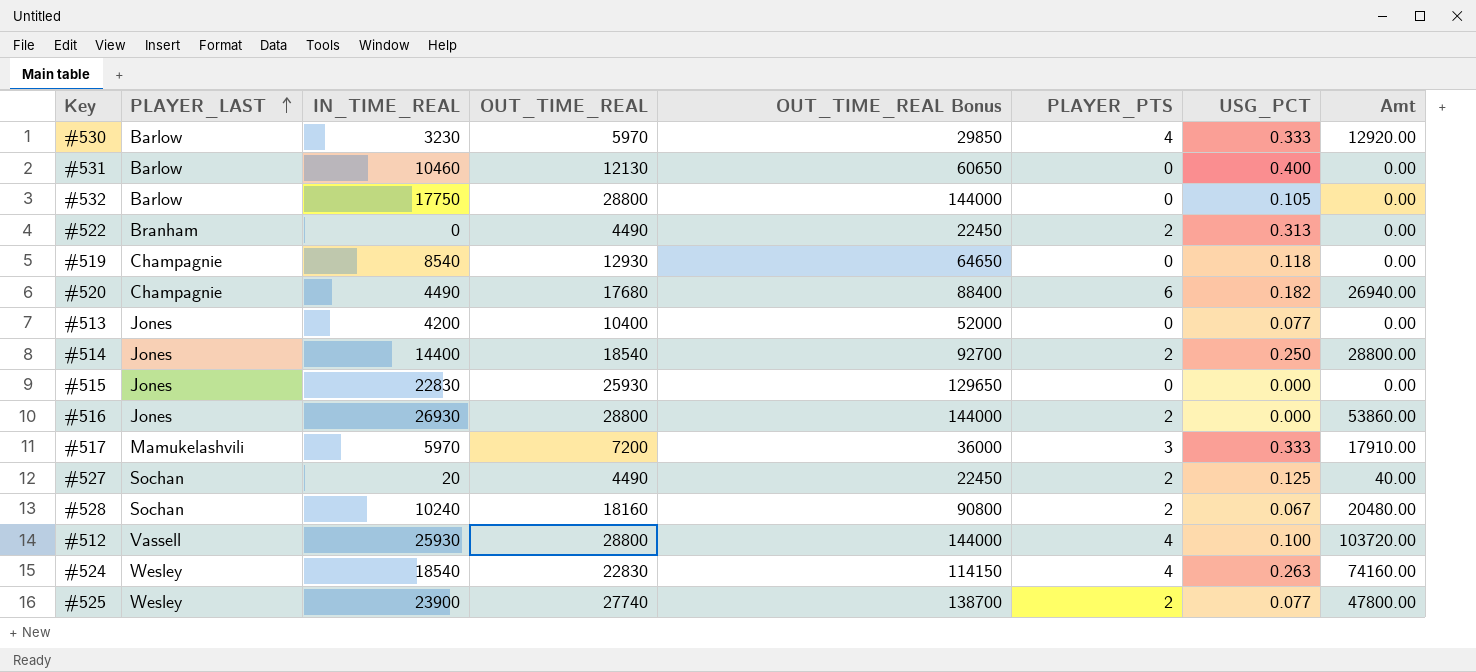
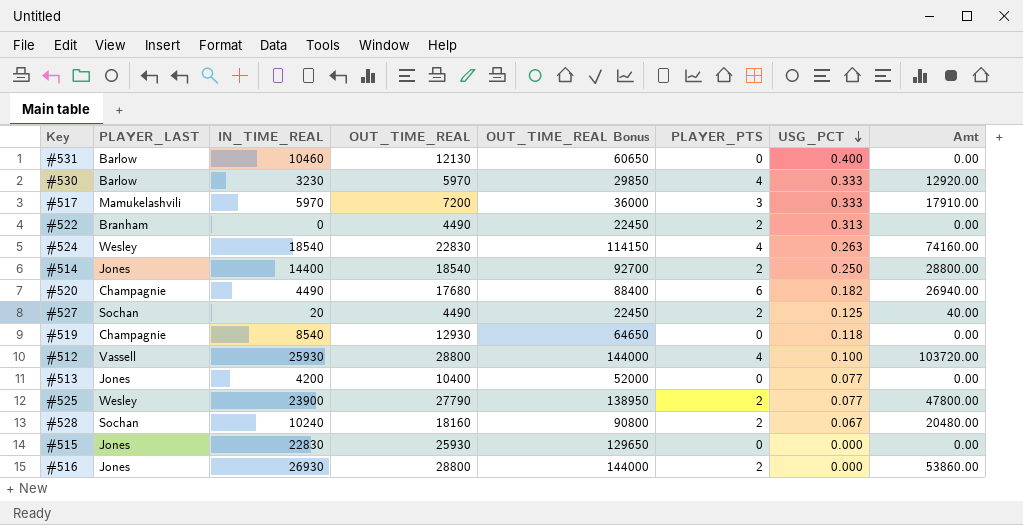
row order: PLAYER_LAST ascending -> USG_PCT descending
row #532: Barlow | 17750 | 28800 | 144000 | 0 | 0.105 | 0.00 -> none
#525 | OUT_TIME_REAL: 27740 -> 27790
#525 | OUT_TIME_REAL Bonus: 138700 -> 138950

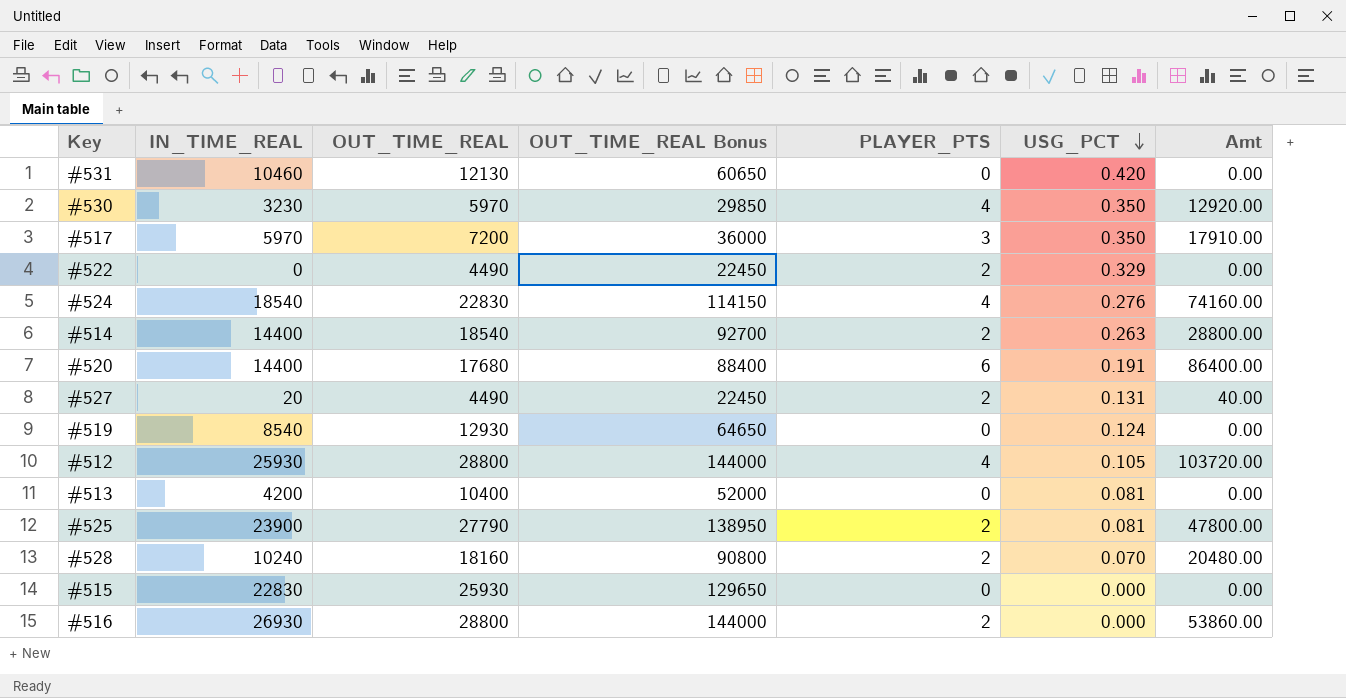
column PLAYER_LAST | position: 2 -> none
#531 | USG_PCT: 0.400 -> 0.420
#530 | USG_PCT: 0.333 -> 0.350
#517 | USG_PCT: 0.333 -> 0.350
#522 | USG_PCT: 0.313 -> 0.329
#524 | USG_PCT: 0.263 -> 0.276
#514 | USG_PCT: 0.250 -> 0.263
#520 | IN_TIME_REAL: 4490 -> 14400
#520 | USG_PCT: 0.182 -> 0.191
#520 | Amt: 26940.00 -> 86400.00
#527 | USG_PCT: 0.125 -> 0.131
#519 | USG_PCT: 0.118 -> 0.124
#512 | USG_PCT: 0.100 -> 0.105
#513 | USG_PCT: 0.077 -> 0.081
#525 | USG_PCT: 0.077 -> 0.081
#528 | USG_PCT: 0.067 -> 0.070

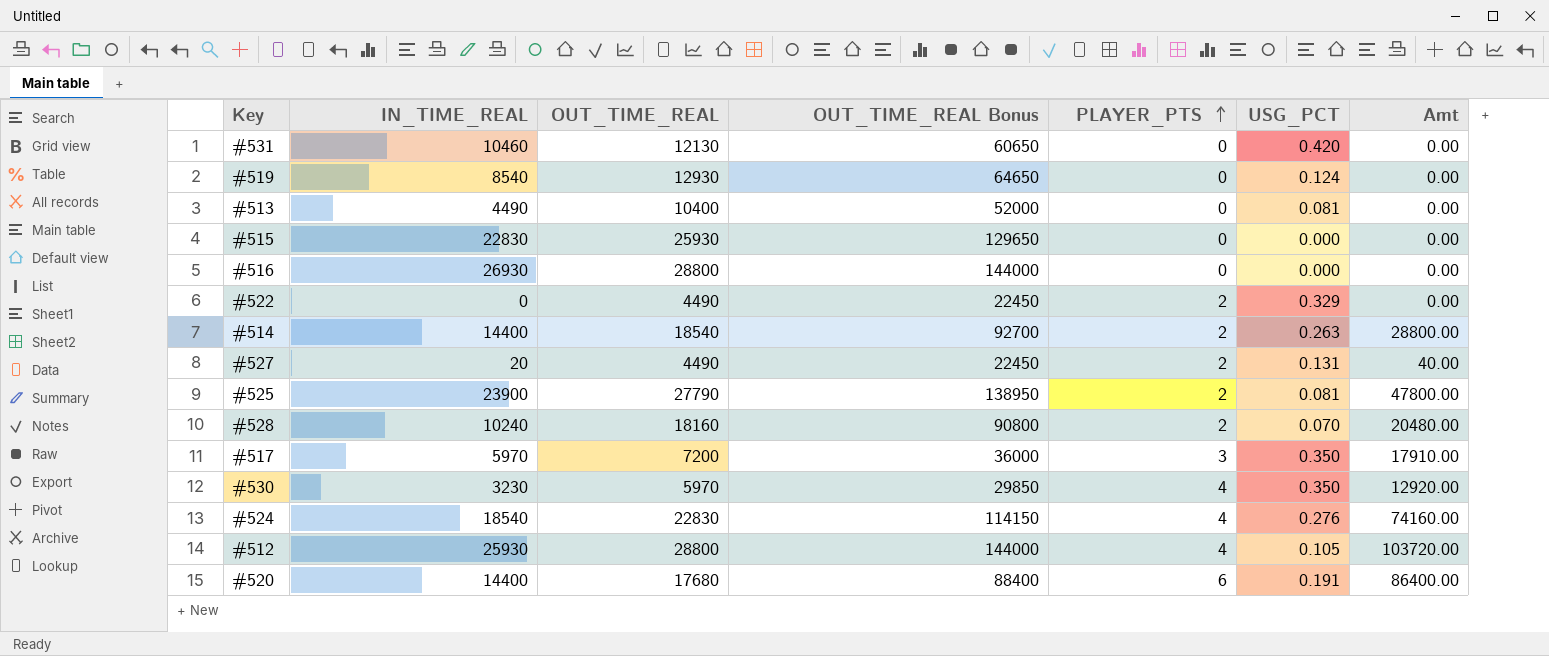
row order: USG_PCT descending -> PLAYER_PTS ascending
#513 | IN_TIME_REAL: 4200 -> 4490
#516 | PLAYER_PTS: 2 -> 0
#516 | Amt: 53860.00 -> 0.00

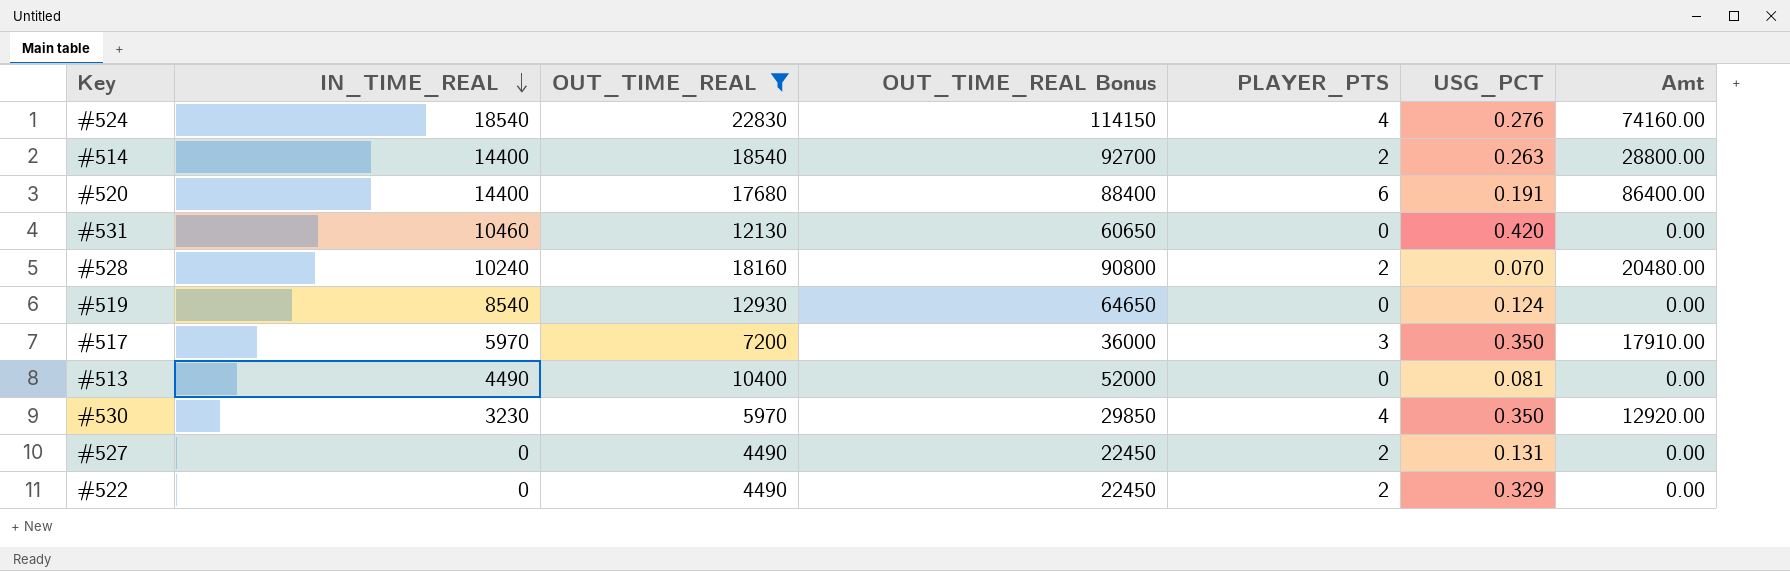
filter: none -> OUT_TIME_REAL <= 22830
row order: PLAYER_PTS ascending -> IN_TIME_REAL descending
#527 | IN_TIME_REAL: 20 -> 0
#527 | Amt: 40.00 -> 0.00

